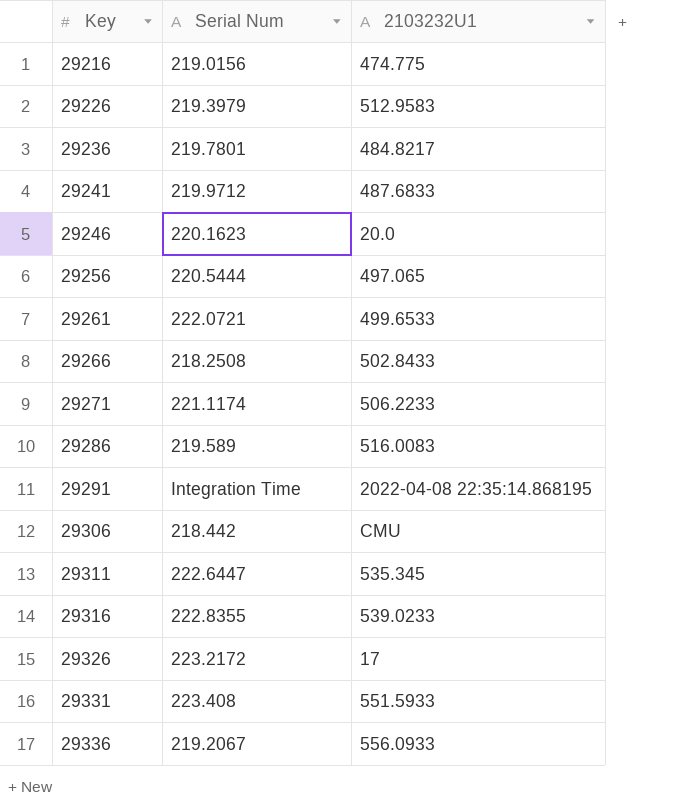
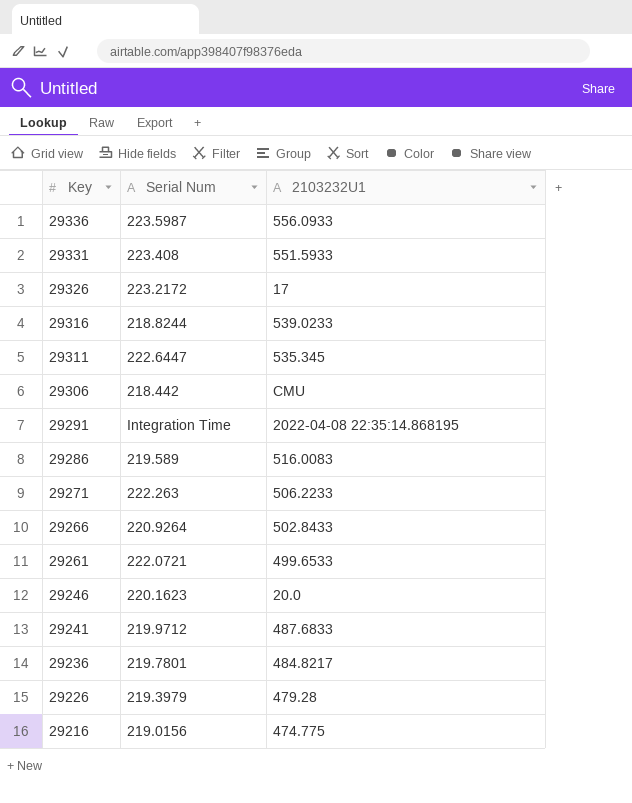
row order: Key ascending -> Key descending
row 29256: 220.5444 | 497.065 -> none
29336 | Serial Num: 219.2067 -> 223.5987
29316 | Serial Num: 222.8355 -> 218.8244
29271 | Serial Num: 221.1174 -> 222.263
29266 | Serial Num: 218.2508 -> 220.9264
29226 | 2103232U1: 512.9583 -> 479.28

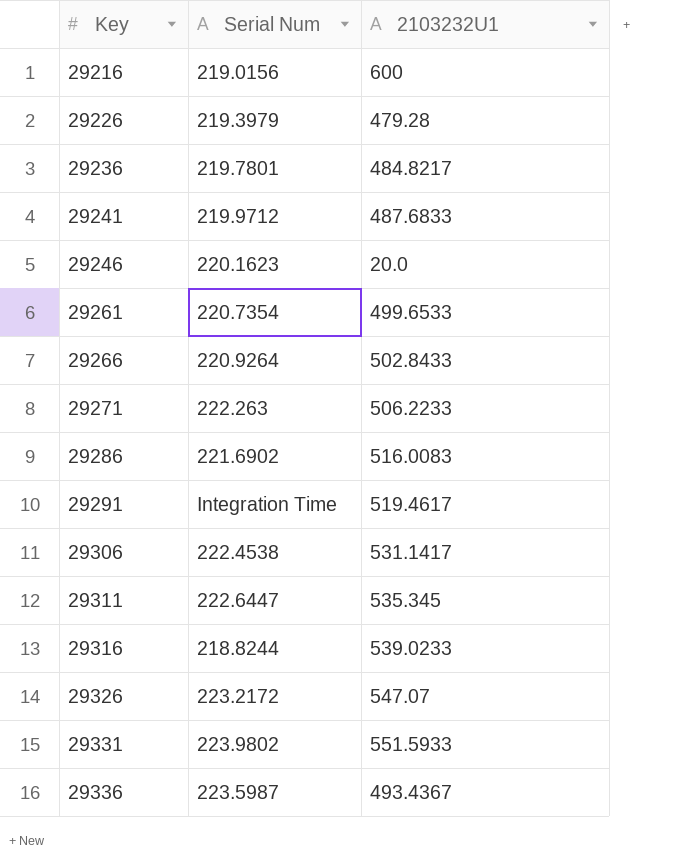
row order: Key descending -> Key ascending
29216 | 2103232U1: 474.775 -> 600
29261 | Serial Num: 222.0721 -> 220.7354
29286 | Serial Num: 219.589 -> 221.6902
29291 | 2103232U1: 2022-04-08 22:35:14.868195 -> 519.4617
29306 | Serial Num: 218.442 -> 222.4538
29306 | 2103232U1: CMU -> 531.1417
29326 | 2103232U1: 17 -> 547.07
29331 | Serial Num: 223.408 -> 223.9802
29336 | 2103232U1: 556.0933 -> 493.4367

